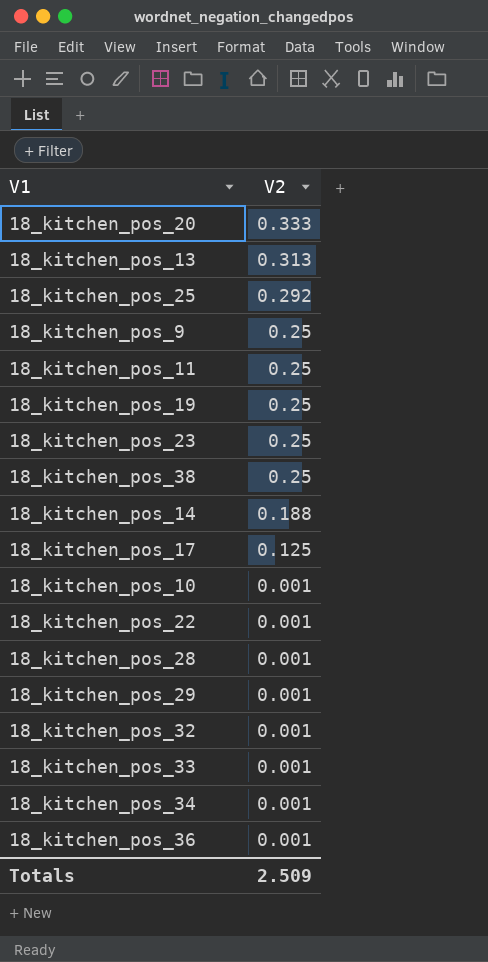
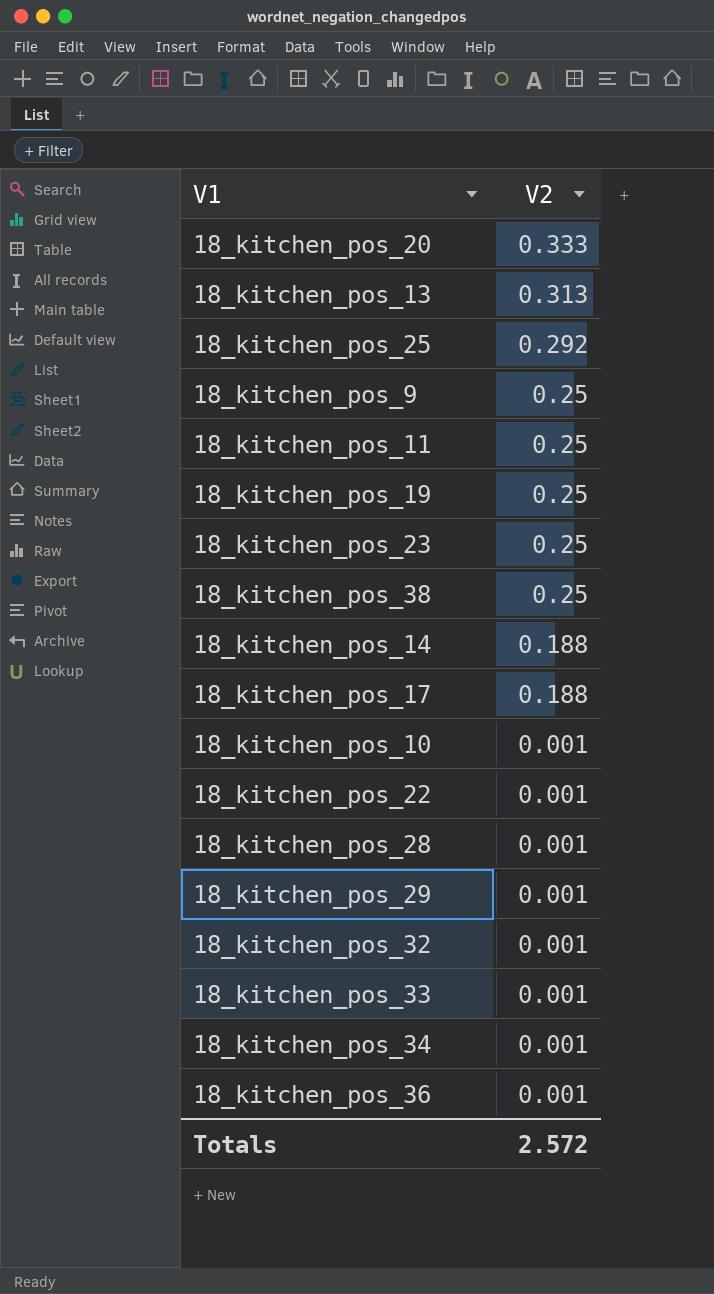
18_kitchen_pos_17 | V2: 0.125 -> 0.188
Totals | V2: 2.509 -> 2.572

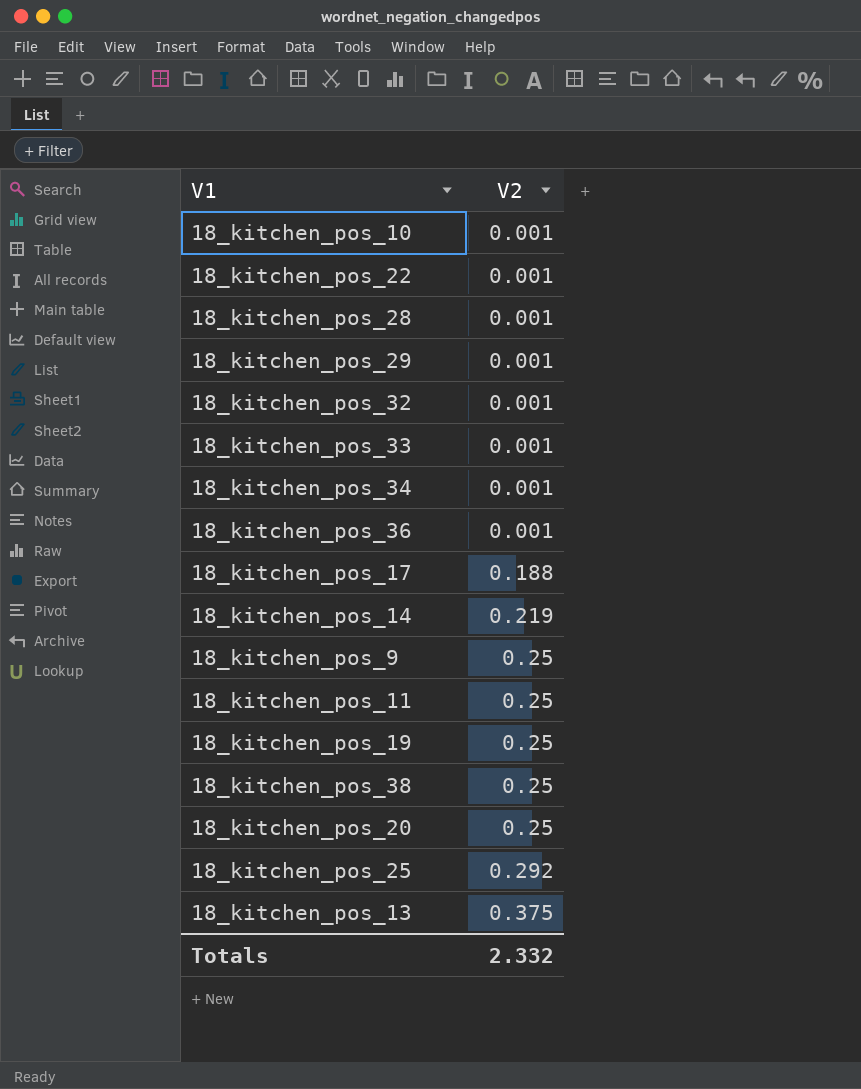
row order: V2 descending -> V2 ascending
row 18_kitchen_pos_23: 0.25 -> none
18_kitchen_pos_14 | V2: 0.188 -> 0.219
18_kitchen_pos_20 | V2: 0.333 -> 0.25
18_kitchen_pos_13 | V2: 0.313 -> 0.375
Totals | V2: 2.572 -> 2.332

